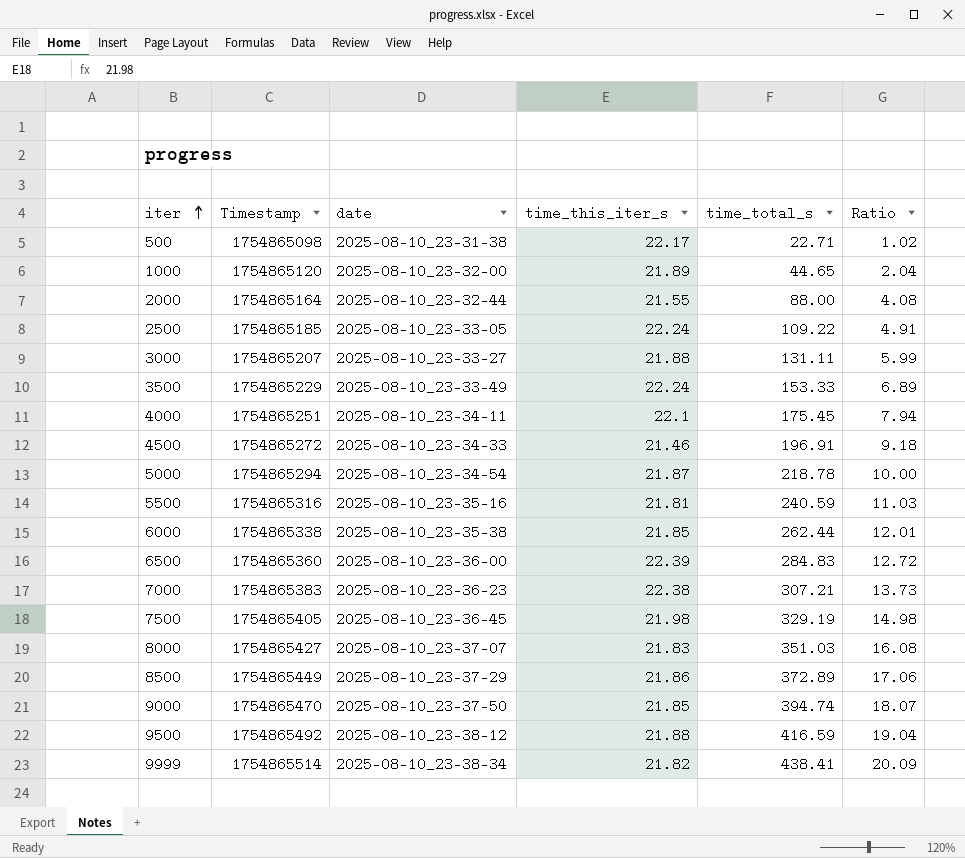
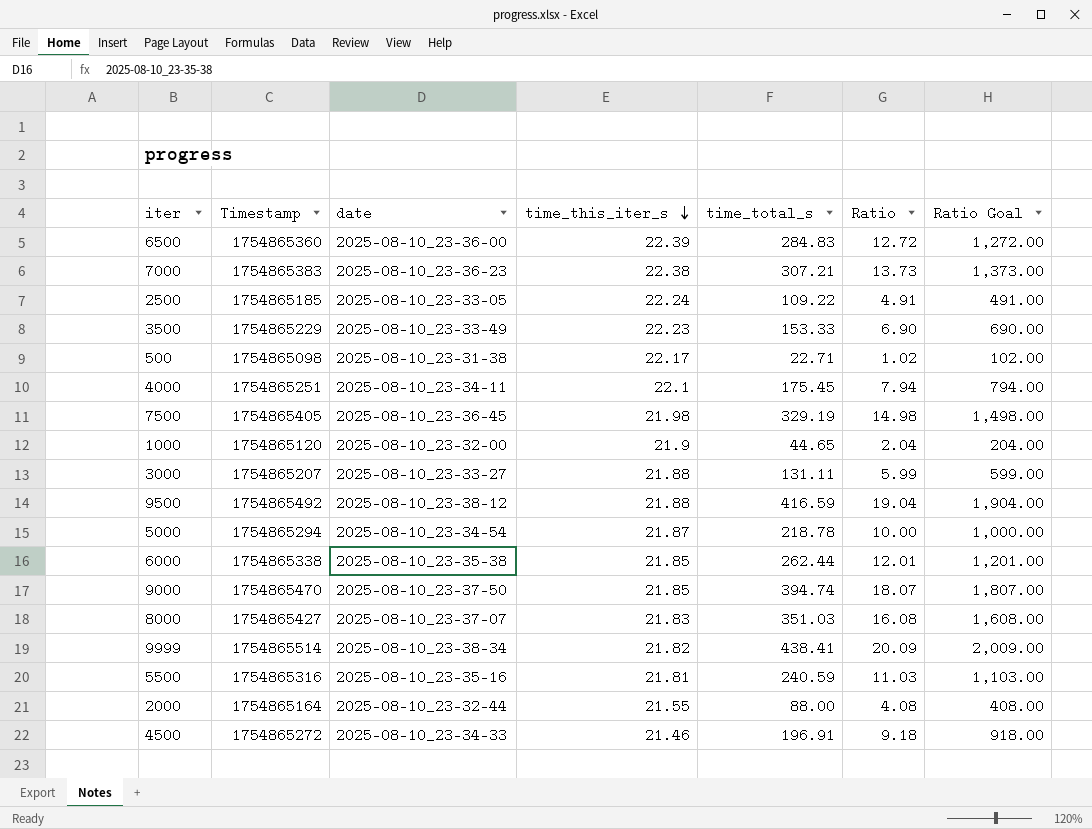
row order: iter ascending -> time_this_iter_s descending
column Ratio Goal | formula: none -> [Ratio] * 100
row 8500: 1754865449 | 2025-08-10_23-37-29 | 21.86 | 372.89 | 17.06 -> none
3500 | time_this_iter_s: 22.24 -> 22.23
3500 | Ratio: 6.89 -> 6.90
1000 | time_this_iter_s: 21.89 -> 21.9

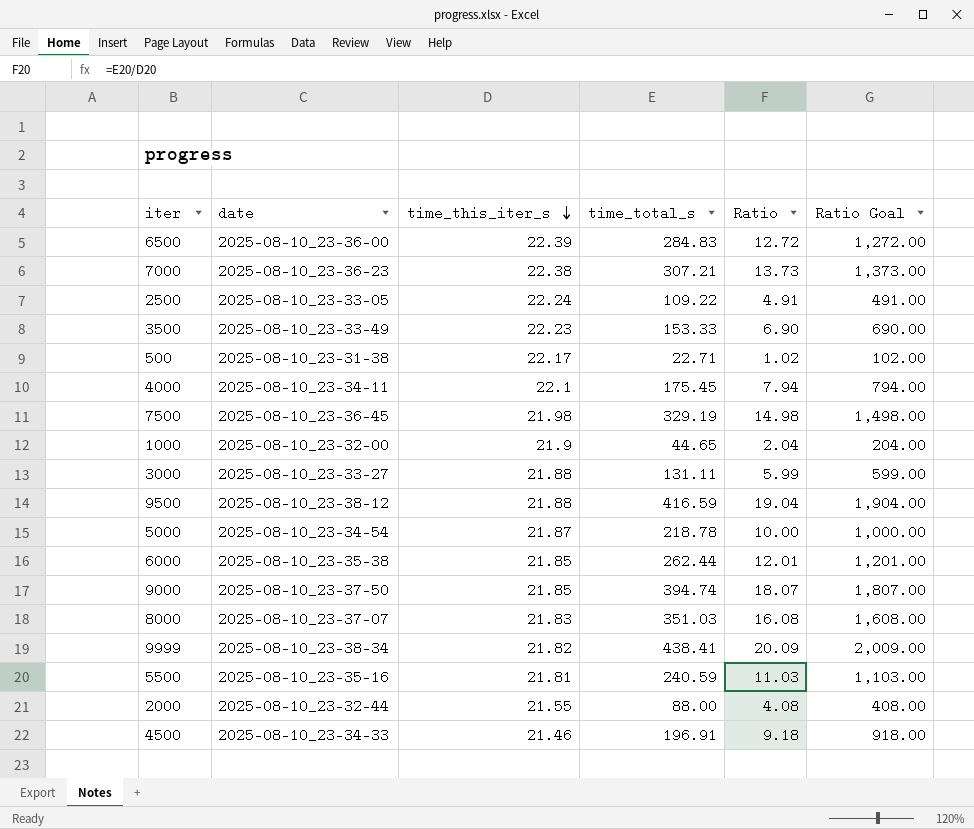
column Timestamp | position: 2 -> none

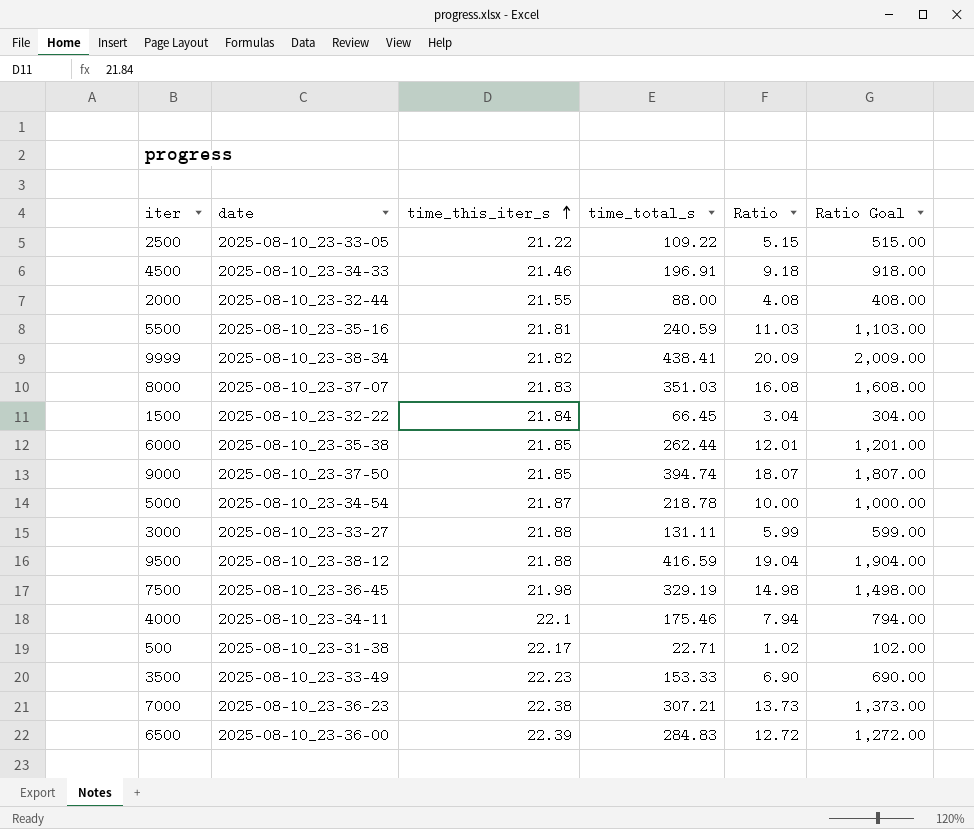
row order: time_this_iter_s descending -> time_this_iter_s ascending
row 1000: 2025-08-10_23-32-00 | 21.9 | 44.65 | 2.04 | 204.00 -> none
2500 | time_this_iter_s: 22.24 -> 21.22
2500 | Ratio: 4.91 -> 5.15
2500 | Ratio Goal: 491.00 -> 515.00
row 1500: none -> 2025-08-10_23-32-22 | 21.84 | 66.45 | 3.04 | 304.00
4000 | time_total_s: 175.45 -> 175.46

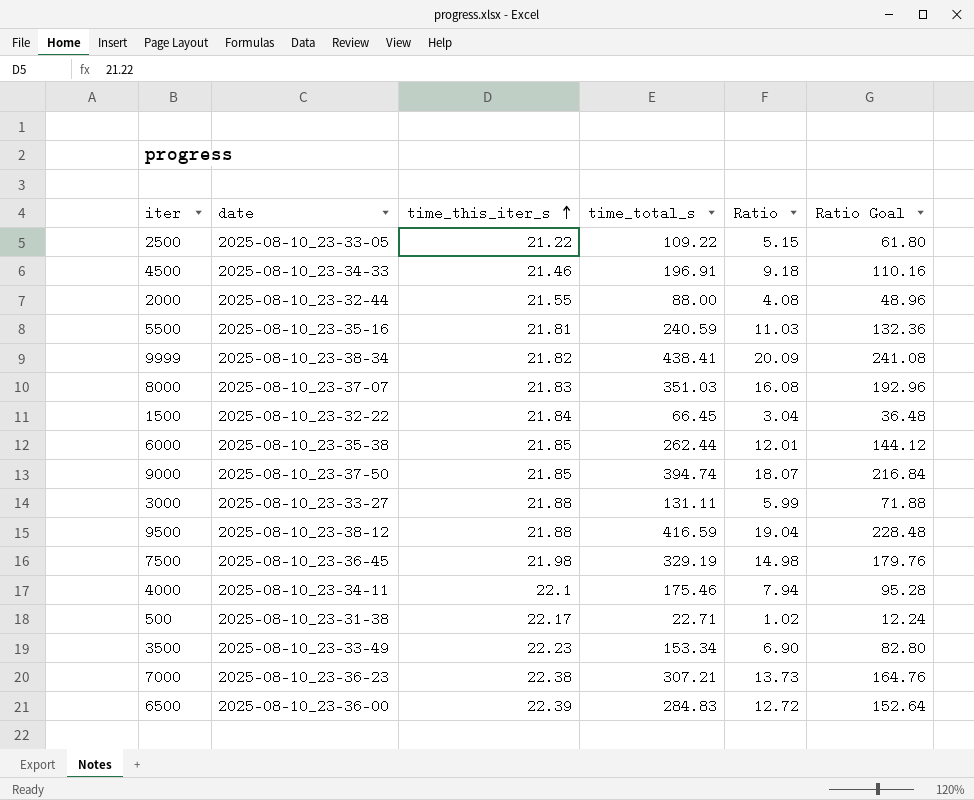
column Ratio Goal | formula: [Ratio] * 100 -> [Ratio] * 12
row 5000: 2025-08-10_23-34-54 | 21.87 | 218.78 | 10.00 | 1,000.00 -> none
3500 | time_total_s: 153.33 -> 153.34

